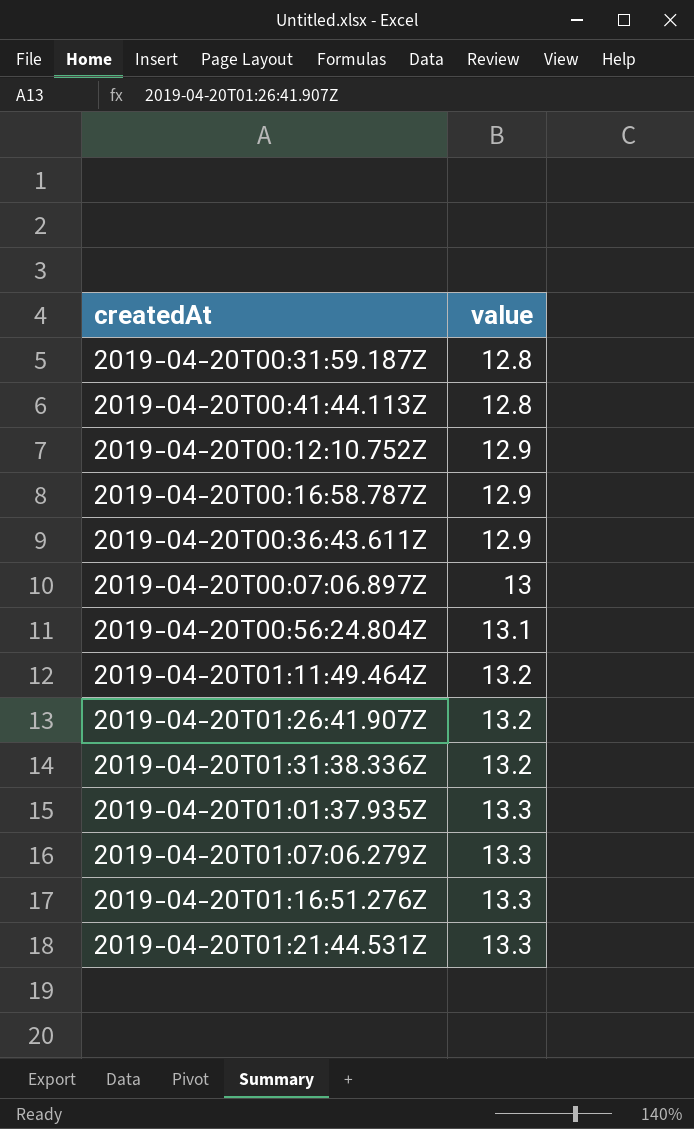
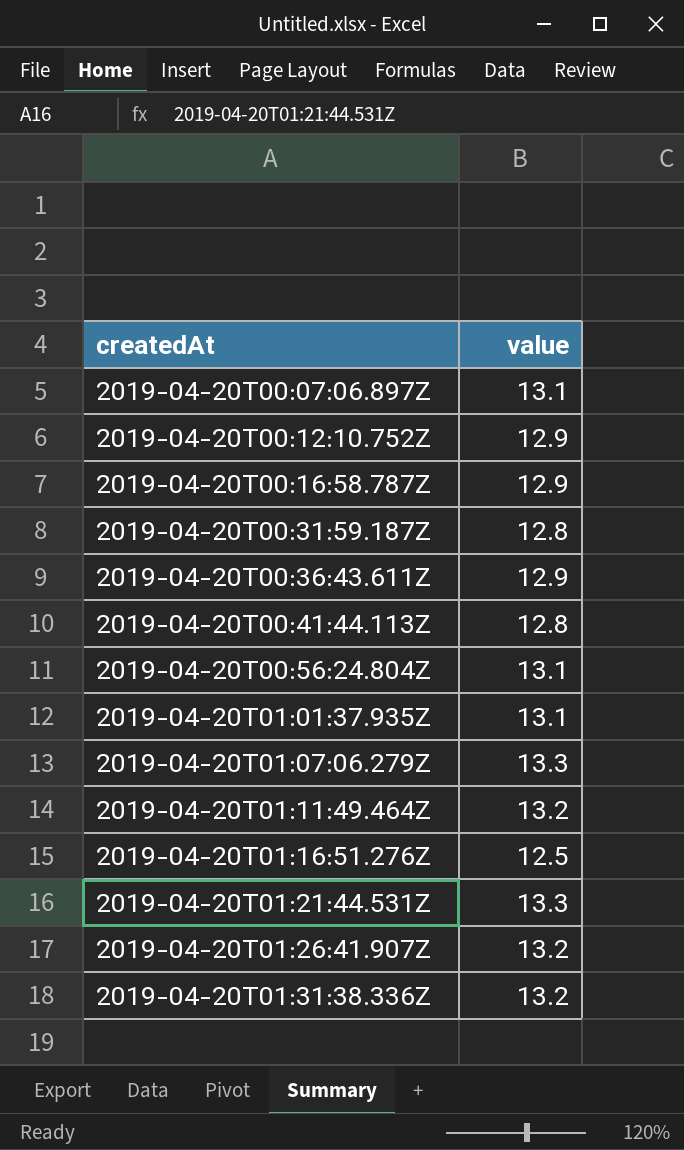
row order: value ascending -> createdAt ascending
2019-04-20T00:07:06.897Z | value: 13 -> 13.1
2019-04-20T01:01:37.935Z | value: 13.3 -> 13.1
2019-04-20T01:16:51.276Z | value: 13.3 -> 12.5

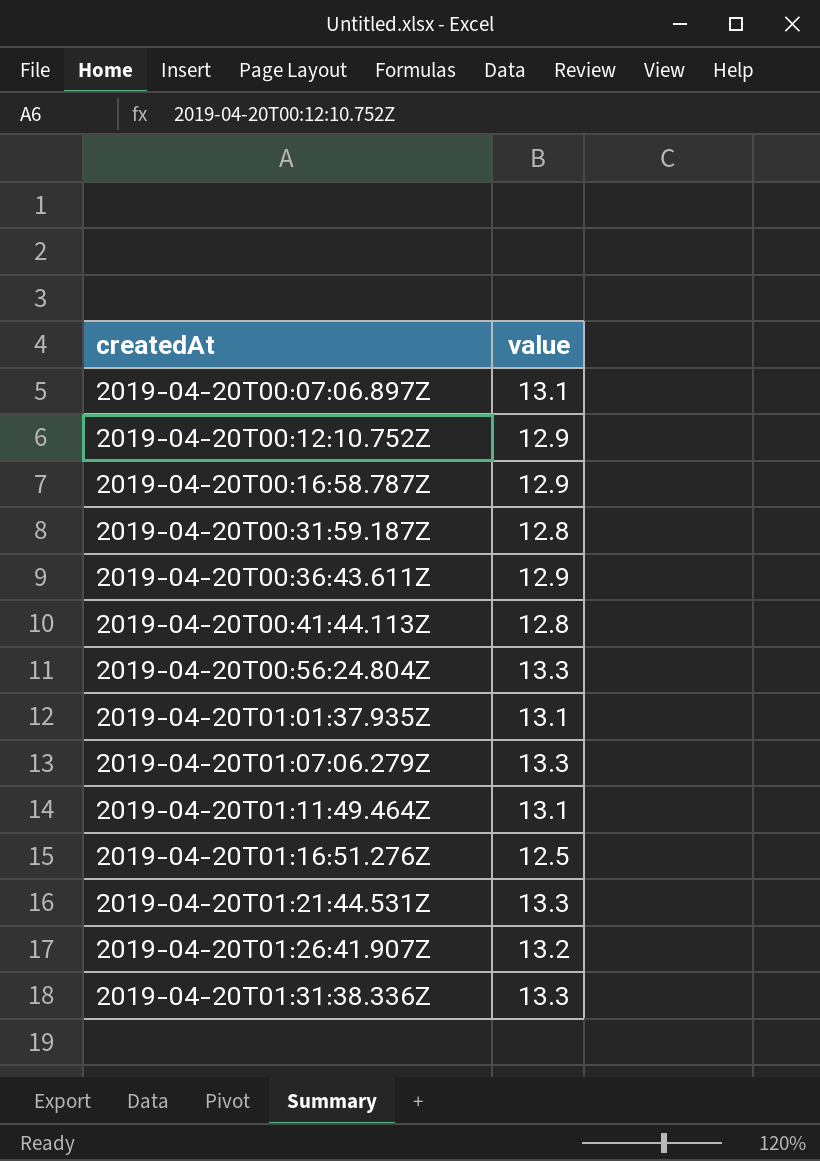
2019-04-20T00:56:24.804Z | value: 13.1 -> 13.3
2019-04-20T01:11:49.464Z | value: 13.2 -> 13.1
2019-04-20T01:31:38.336Z | value: 13.2 -> 13.3

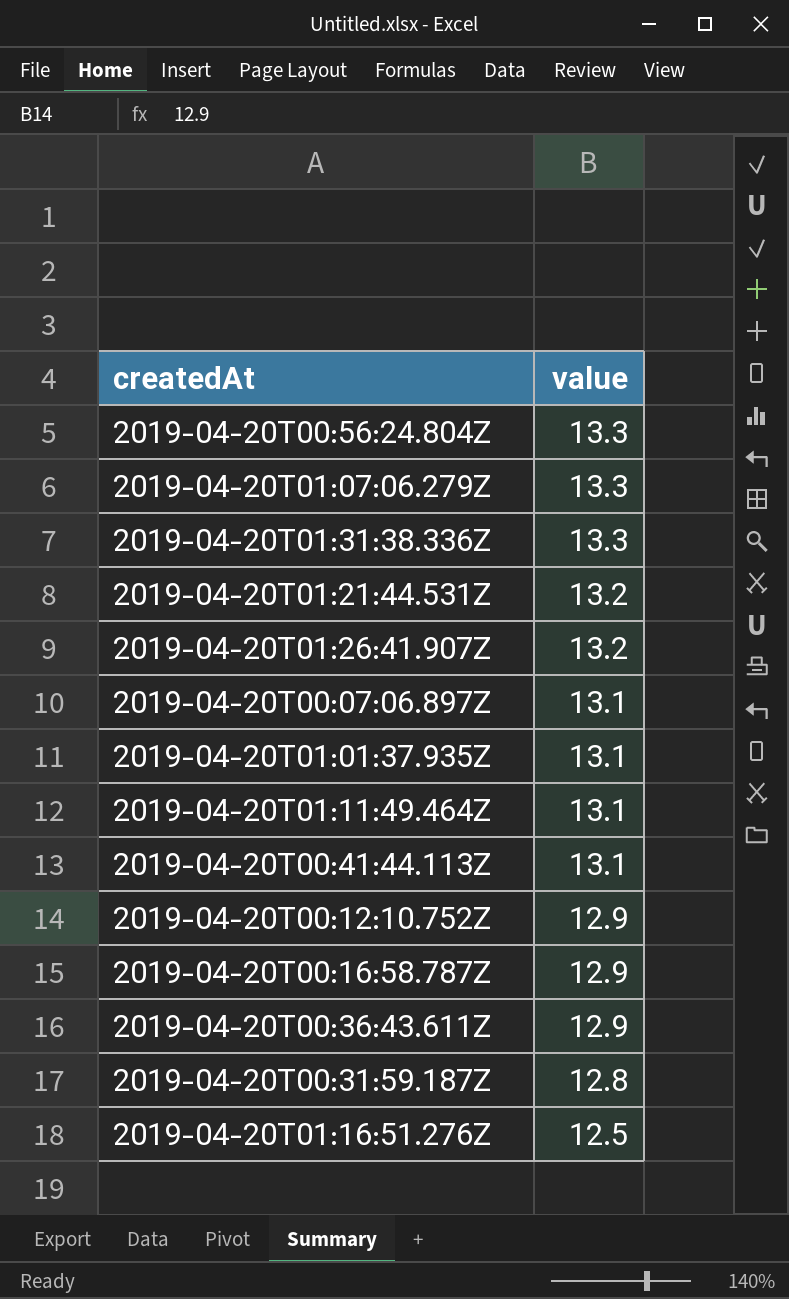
row order: createdAt ascending -> value descending
2019-04-20T01:21:44.531Z | value: 13.3 -> 13.2
2019-04-20T00:41:44.113Z | value: 12.8 -> 13.1

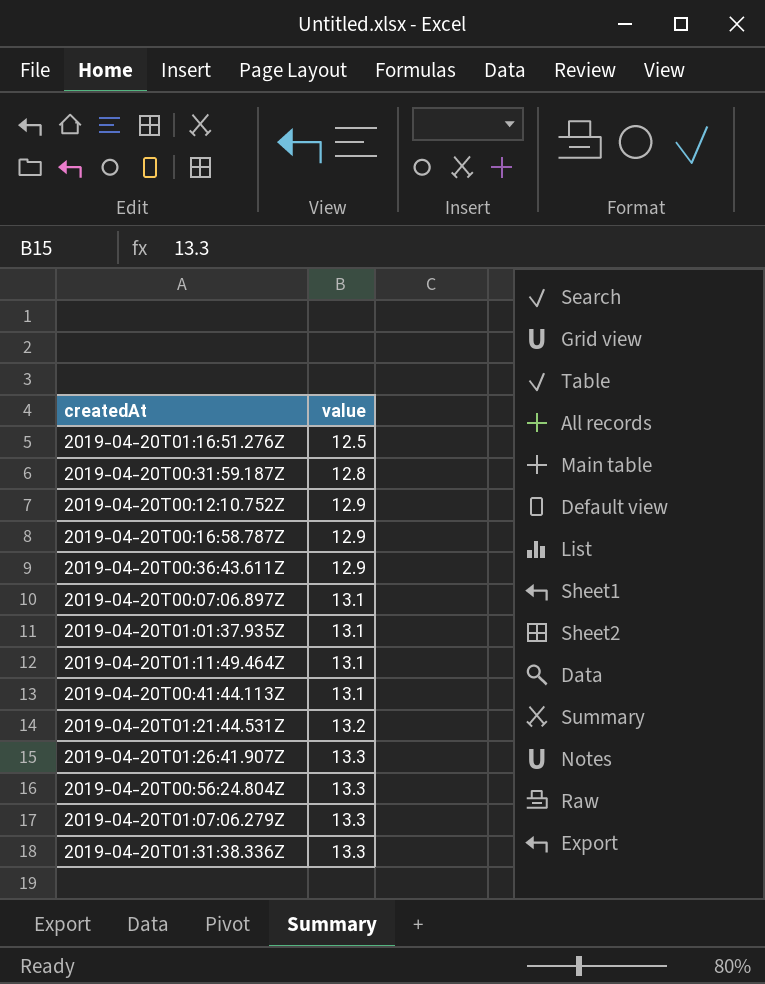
row order: value descending -> value ascending
2019-04-20T01:26:41.907Z | value: 13.2 -> 13.3

